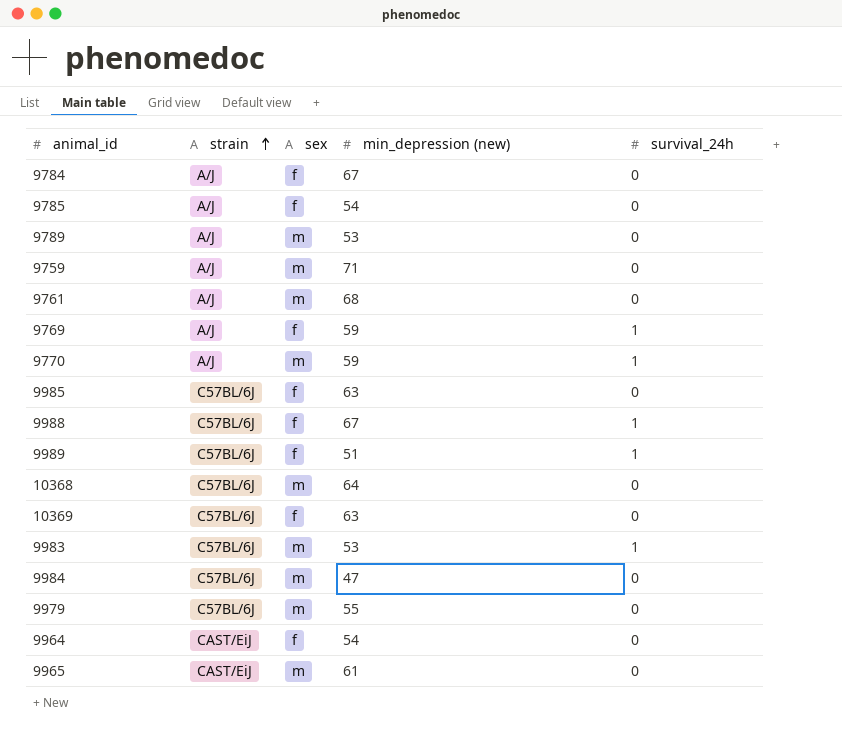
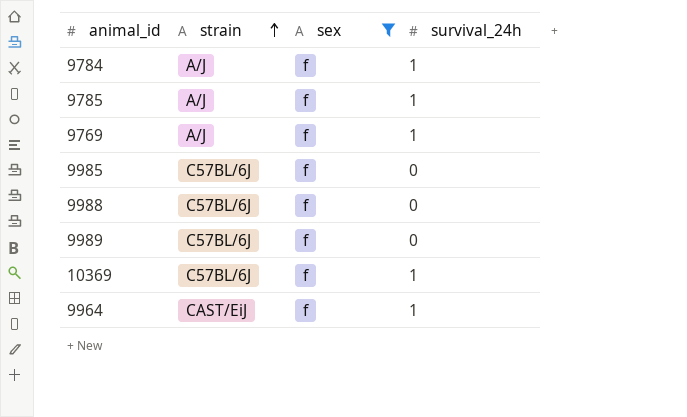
filter: none -> sex = f
column min_depression (new) | position: 4 -> none
9784 | survival_24h: 0 -> 1
9785 | survival_24h: 0 -> 1
9988 | survival_24h: 1 -> 0
9989 | survival_24h: 1 -> 0
10369 | survival_24h: 0 -> 1
9964 | survival_24h: 0 -> 1

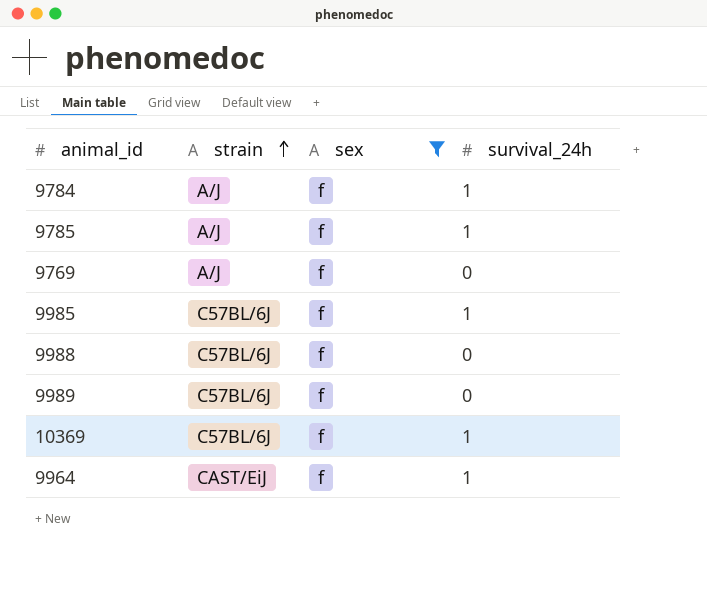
9769 | survival_24h: 1 -> 0
9985 | survival_24h: 0 -> 1

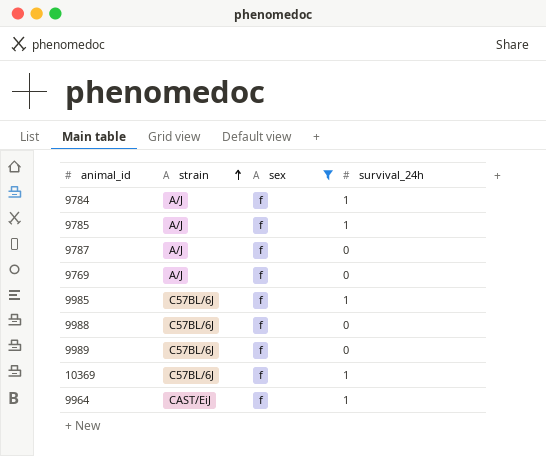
row 9787: none -> A/J | f | 0

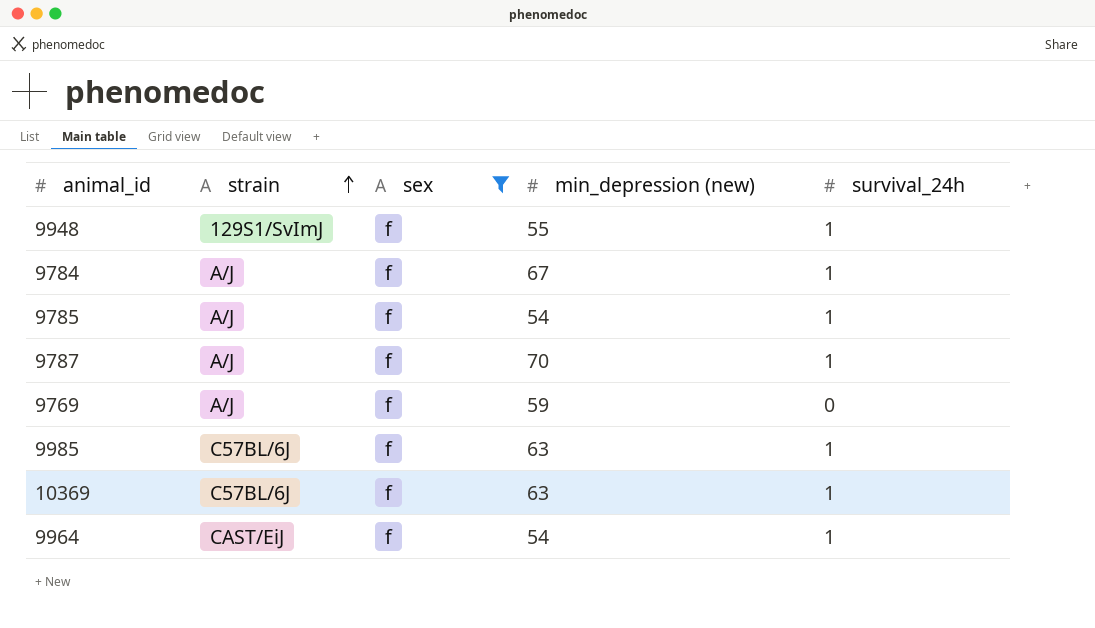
column min_depression (new) | position: none -> 4
row 9988: C57BL/6J | f | 0 -> none
row 9989: C57BL/6J | f | 0 -> none
row 9948: none -> 129S1/SvImJ | f | 55 | 1
9787 | survival_24h: 0 -> 1

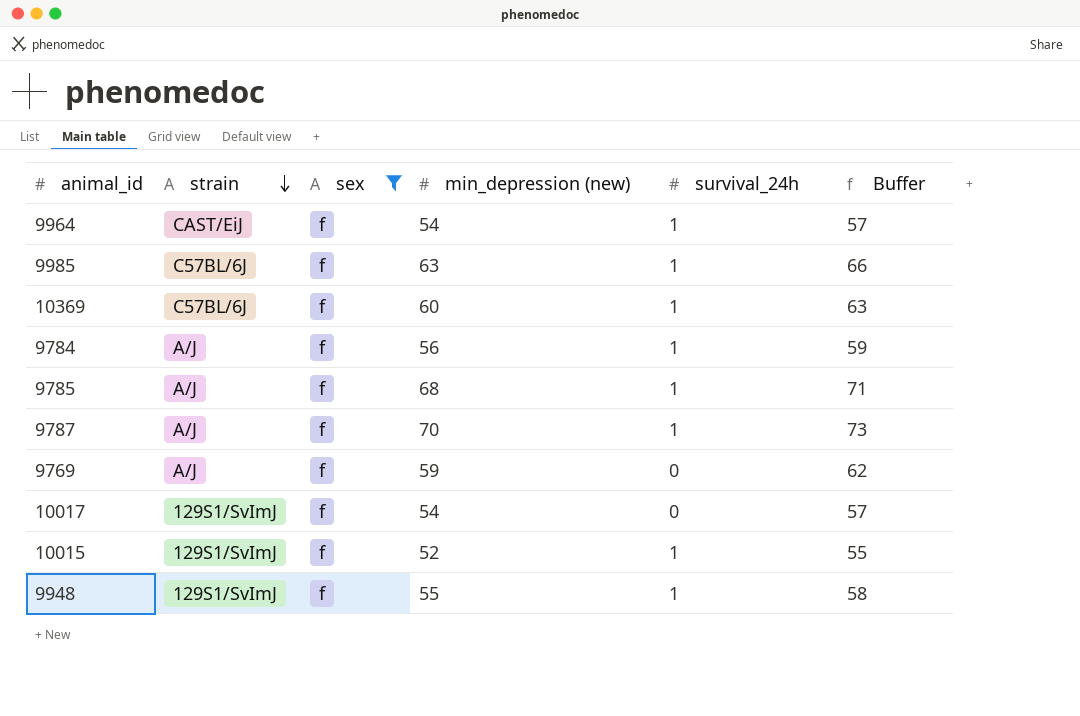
row order: strain ascending -> strain descending
column Buffer | formula: none -> [min_depression (new)] + 3
10369 | min_depression (new): 63 -> 60
9784 | min_depression (new): 67 -> 56
9785 | min_depression (new): 54 -> 68
row 10017: none -> 129S1/SvImJ | f | 54 | 0 | 57
row 10015: none -> 129S1/SvImJ | f | 52 | 1 | 55

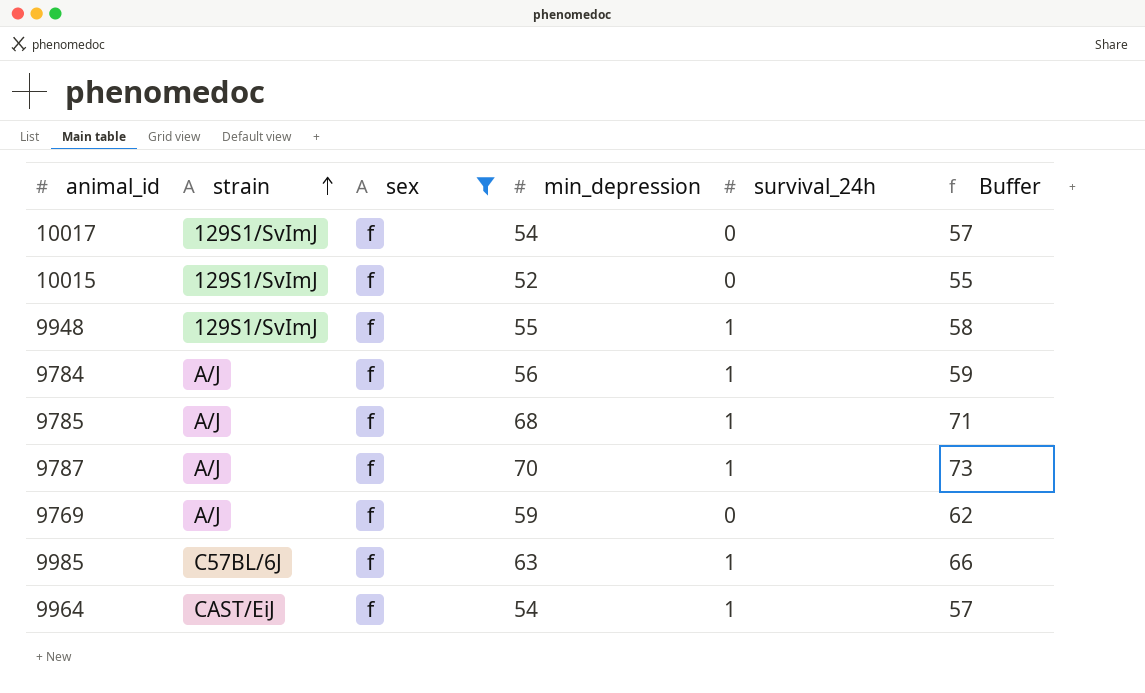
row order: strain descending -> strain ascending
column name: min_depression (new) -> min_depression
row 10369: C57BL/6J | f | 60 | 1 | 63 -> none
10015 | survival_24h: 1 -> 0

